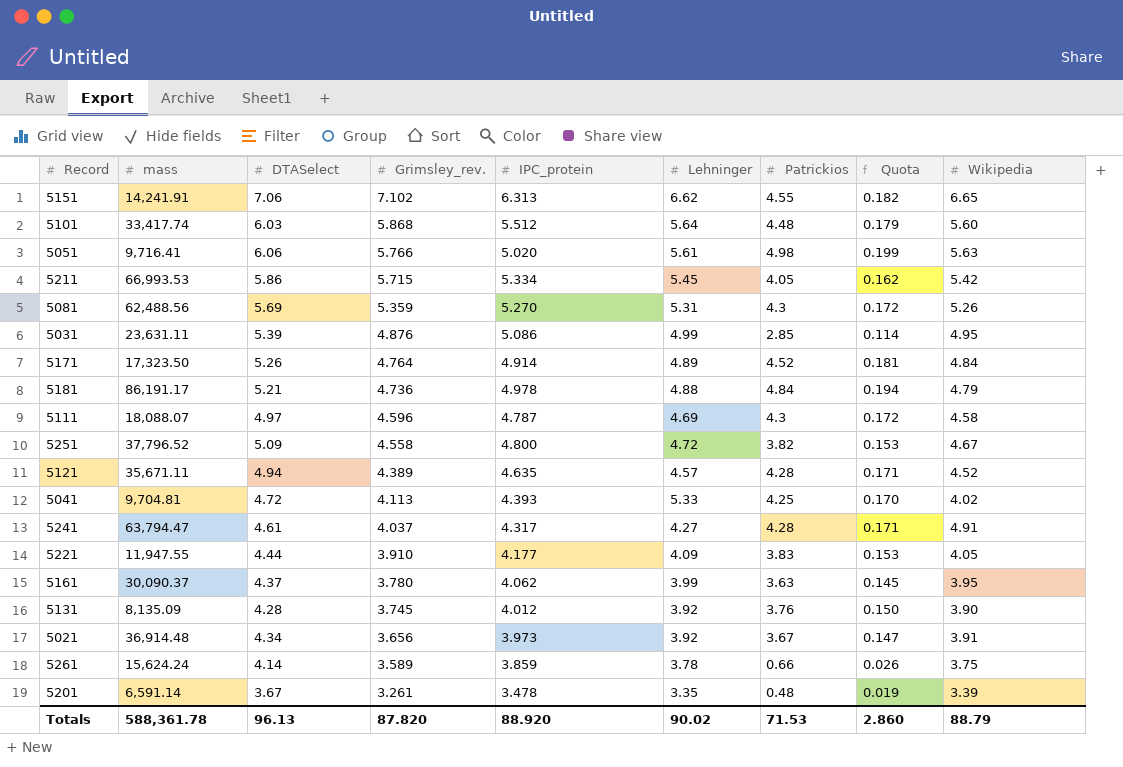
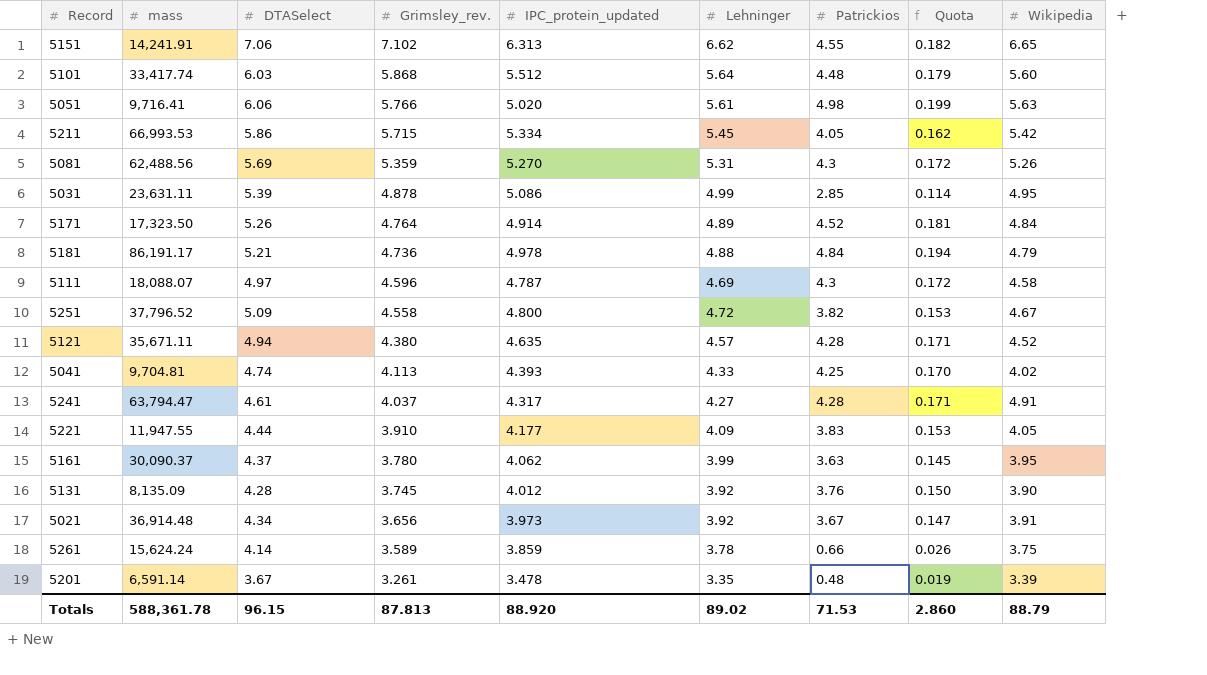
column name: IPC_protein -> IPC_protein_updated
5031 | Grimsley_rev.: 4.876 -> 4.878
5121 | Grimsley_rev.: 4.389 -> 4.380
5041 | DTASelect: 4.72 -> 4.74
5041 | Lehninger: 5.33 -> 4.33
Totals | DTASelect: 96.13 -> 96.15
Totals | Grimsley_rev.: 87.820 -> 87.813
Totals | Lehninger: 90.02 -> 89.02

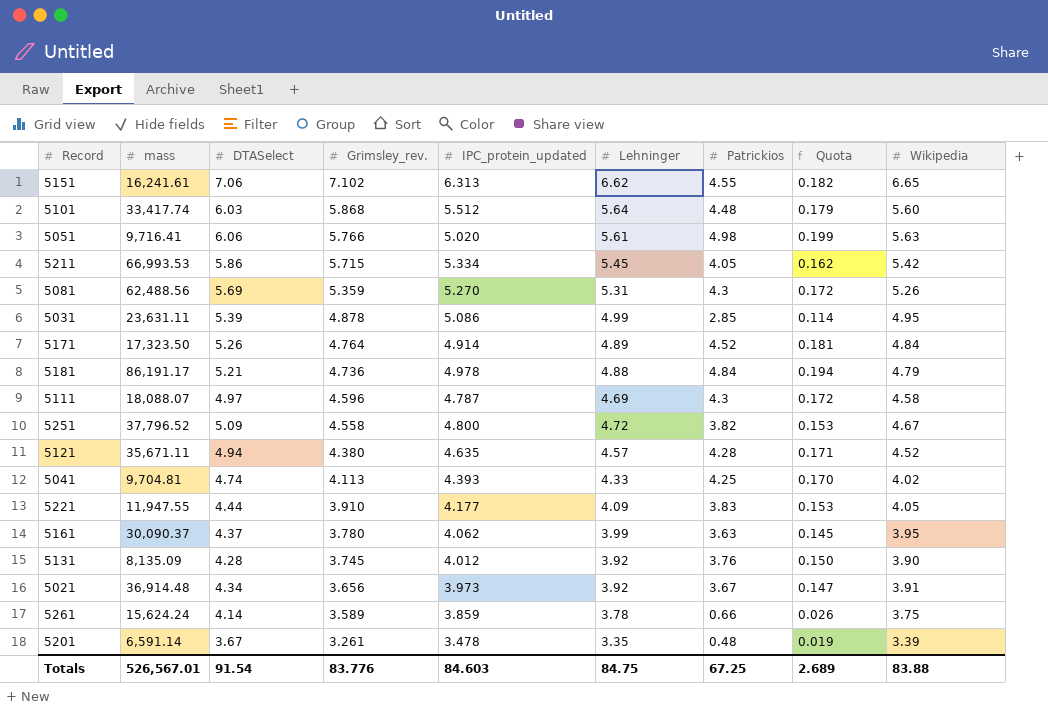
row 5241: 63,794.47 | 4.61 | 4.037 | 4.317 | 4.27 | 4.28 | 0.171 | 4.91 -> none
5151 | mass: 14,241.91 -> 16,241.61
Totals | mass: 588,361.78 -> 526,567.01
Totals | DTASelect: 96.15 -> 91.54
Totals | Grimsley_rev.: 87.813 -> 83.776
Totals | IPC_protein_updated: 88.920 -> 84.603
Totals | Lehninger: 89.02 -> 84.75
Totals | Patrickios: 71.53 -> 67.25
Totals | Quota: 2.860 -> 2.689
Totals | Wikipedia: 88.79 -> 83.88

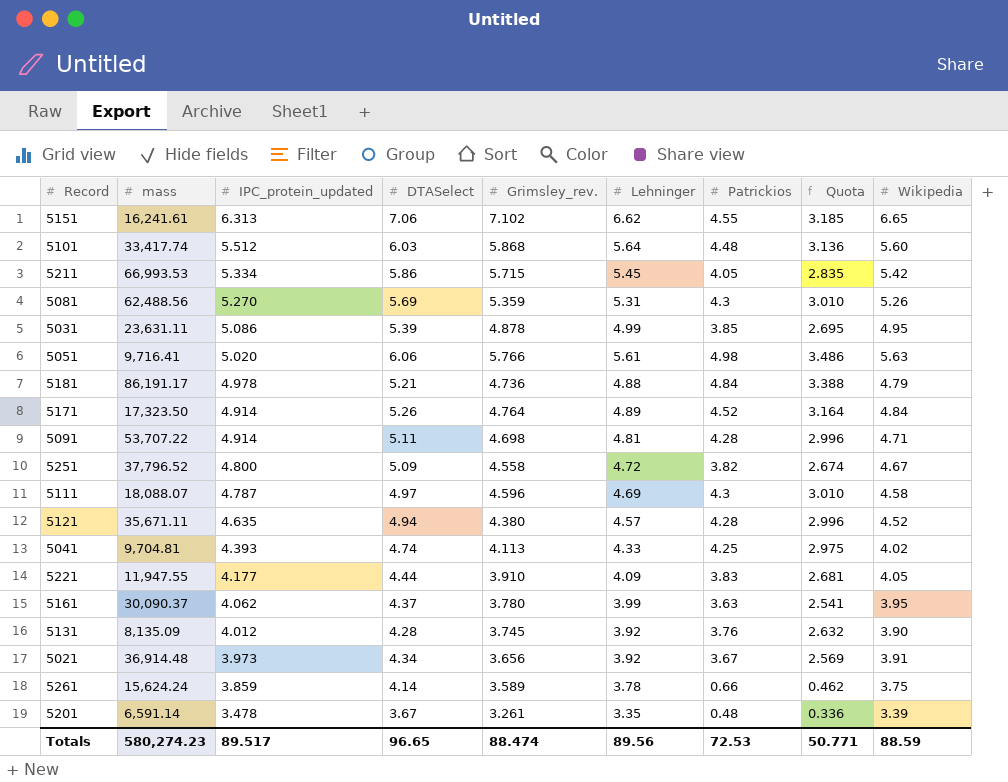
row order: Grimsley_rev. descending -> IPC_protein_updated descending
column IPC_protein_updated | position: 5 -> 3
column Quota | formula: [Patrickios] * 0.04 -> [Patrickios] * 0.7
5031 | Patrickios: 2.85 -> 3.85
row 5091: none -> 53,707.22 | 4.914 | 5.11 | 4.698 | 4.81 | 4.28 | 2.996 | 4.71
Totals | mass: 526,567.01 -> 580,274.23
Totals | IPC_protein_updated: 84.603 -> 89.517
Totals | DTASelect: 91.54 -> 96.65
Totals | Grimsley_rev.: 83.776 -> 88.474
Totals | Lehninger: 84.75 -> 89.56
Totals | Patrickios: 67.25 -> 72.53
Totals | Quota: 2.689 -> 50.771
Totals | Wikipedia: 83.88 -> 88.59

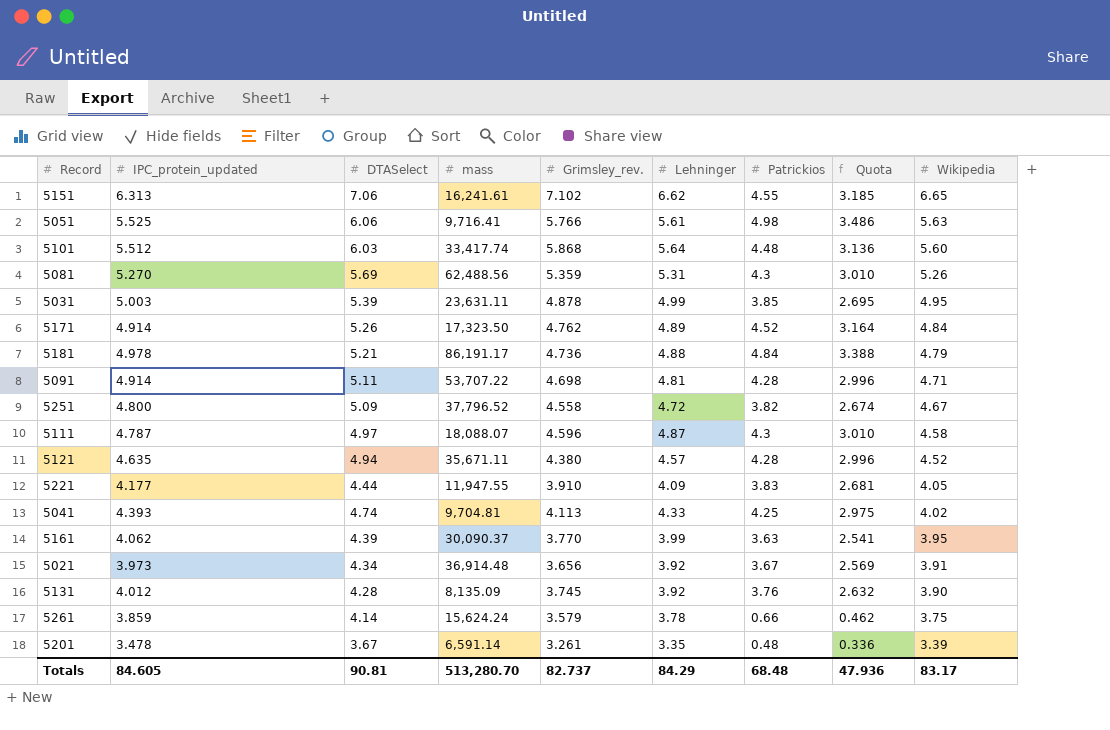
row order: IPC_protein_updated descending -> Wikipedia descending
column mass | position: 2 -> 4
row 5211: 66,993.53 | 5.334 | 5.86 | 5.715 | 5.45 | 4.05 | 2.835 | 5.42 -> none
5051 | IPC_protein_updated: 5.020 -> 5.525
5031 | IPC_protein_updated: 5.086 -> 5.003
5171 | Grimsley_rev.: 4.764 -> 4.762
5111 | Lehninger: 4.69 -> 4.87
5161 | DTASelect: 4.37 -> 4.39
5161 | Grimsley_rev.: 3.780 -> 3.770
5261 | Grimsley_rev.: 3.589 -> 3.579
Totals | IPC_protein_updated: 89.517 -> 84.605
Totals | DTASelect: 96.65 -> 90.81
Totals | mass: 580,274.23 -> 513,280.70
Totals | Grimsley_rev.: 88.474 -> 82.737
Totals | Lehninger: 89.56 -> 84.29
Totals | Patrickios: 72.53 -> 68.48
Totals | Quota: 50.771 -> 47.936
Totals | Wikipedia: 88.59 -> 83.17

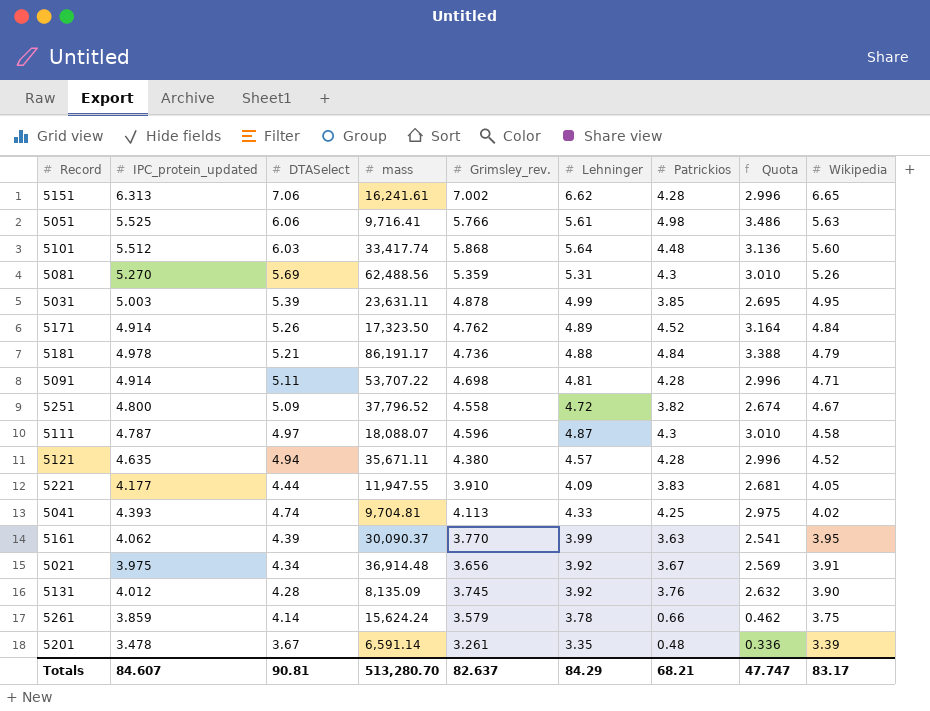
5151 | Grimsley_rev.: 7.102 -> 7.002
5151 | Patrickios: 4.55 -> 4.28
5151 | Quota: 3.185 -> 2.996
5021 | IPC_protein_updated: 3.973 -> 3.975
Totals | IPC_protein_updated: 84.605 -> 84.607
Totals | Grimsley_rev.: 82.737 -> 82.637
Totals | Patrickios: 68.48 -> 68.21
Totals | Quota: 47.936 -> 47.747

